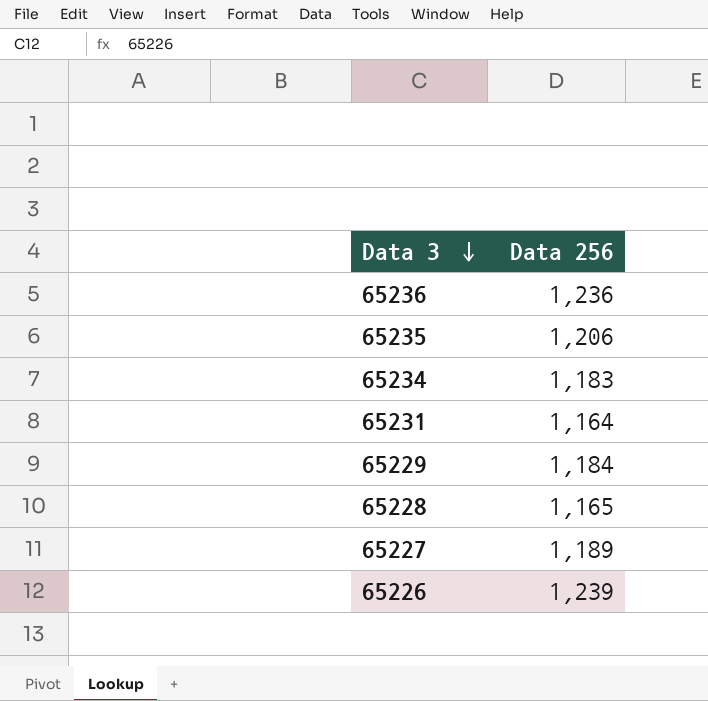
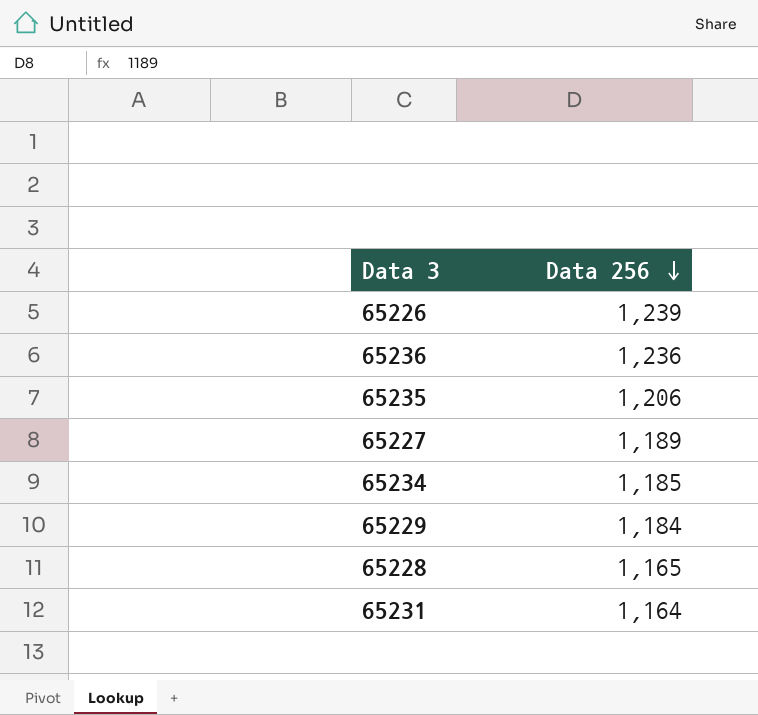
row order: Data 3 descending -> Data 256 descending
65234 | Data 256: 1,183 -> 1,185

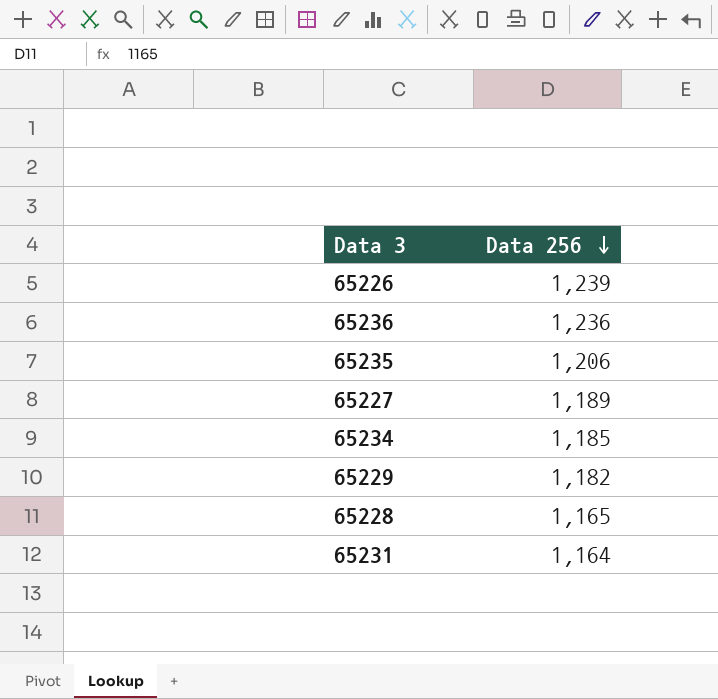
65229 | Data 256: 1,184 -> 1,182

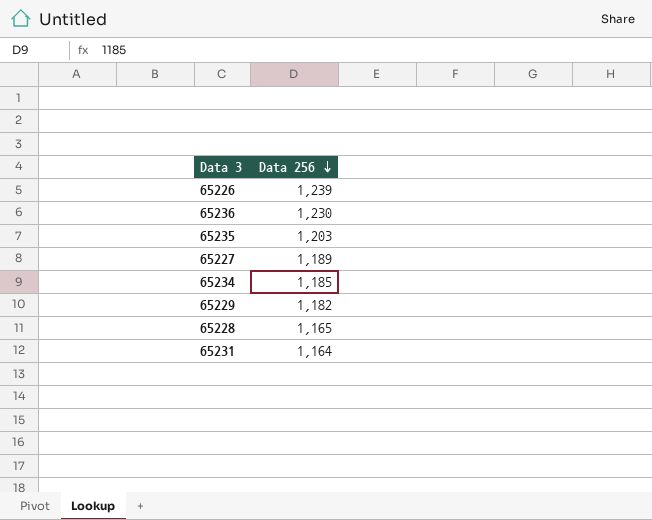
65236 | Data 256: 1,236 -> 1,230
65235 | Data 256: 1,206 -> 1,203

